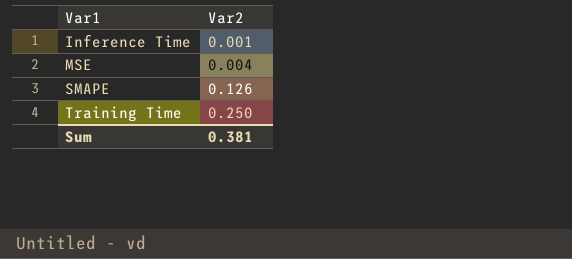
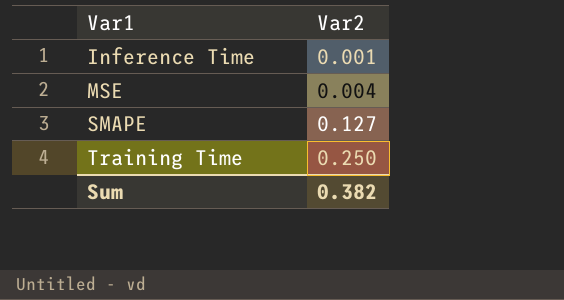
SMAPE | Var2: 0.126 -> 0.127
Sum | Var2: 0.381 -> 0.382

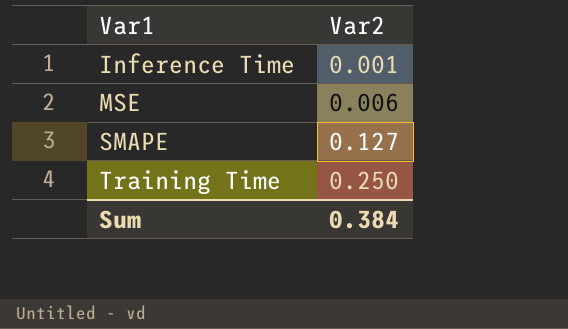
MSE | Var2: 0.004 -> 0.006
Sum | Var2: 0.382 -> 0.384

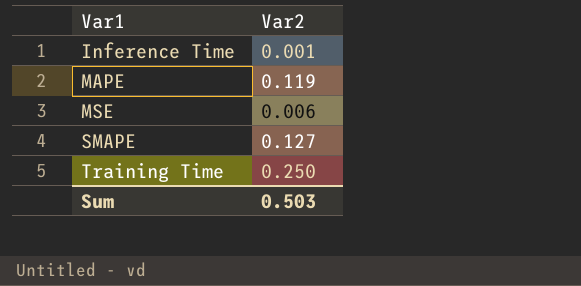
row MAPE: none -> 0.119
Sum | Var2: 0.384 -> 0.503

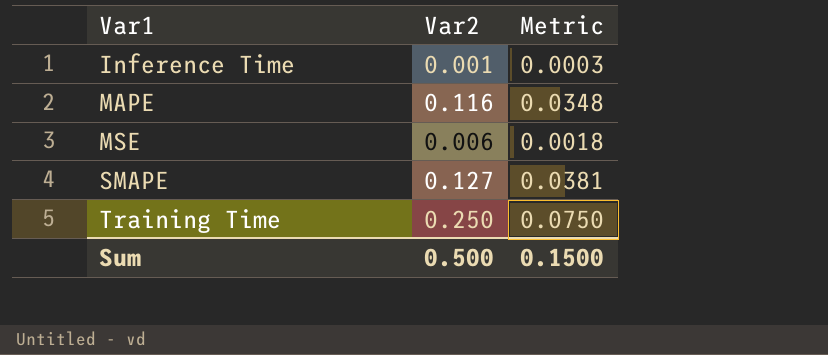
column Metric | formula: none -> [Var2] * 0.3
MAPE | Var2: 0.119 -> 0.116
Sum | Var2: 0.503 -> 0.500

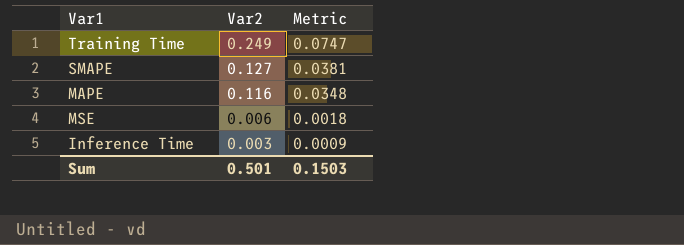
row order: Var1 ascending -> Var2 descending
Training Time | Var2: 0.250 -> 0.249
Training Time | Metric: 0.0750 -> 0.0747
Inference Time | Var2: 0.001 -> 0.003
Inference Time | Metric: 0.0003 -> 0.0009
Sum | Var2: 0.500 -> 0.501
Sum | Metric: 0.1500 -> 0.1503

